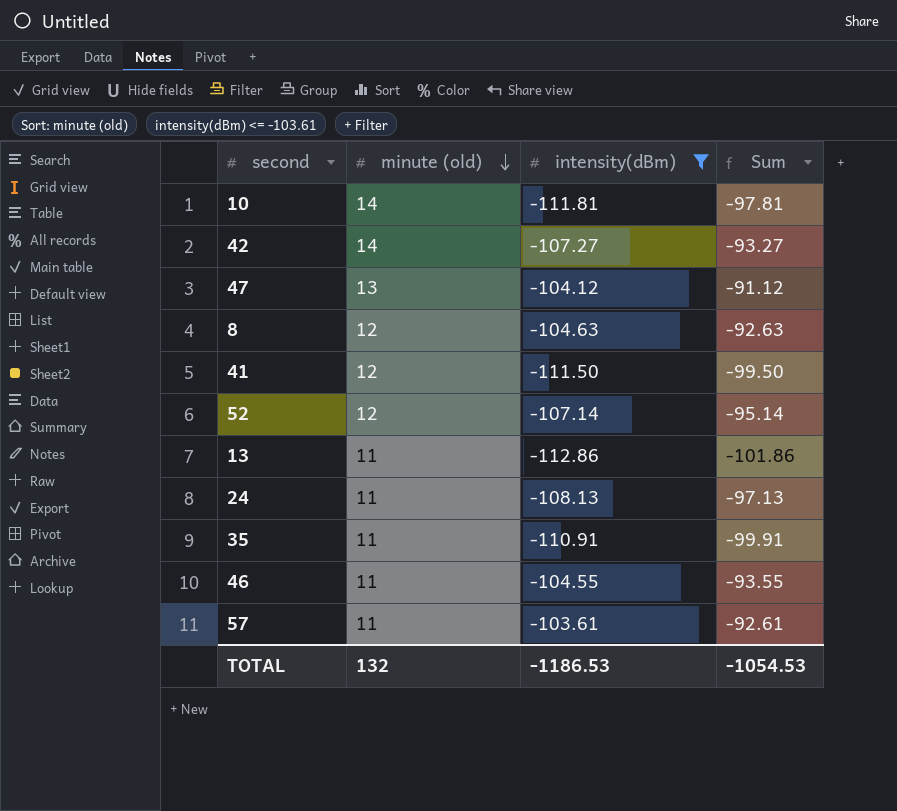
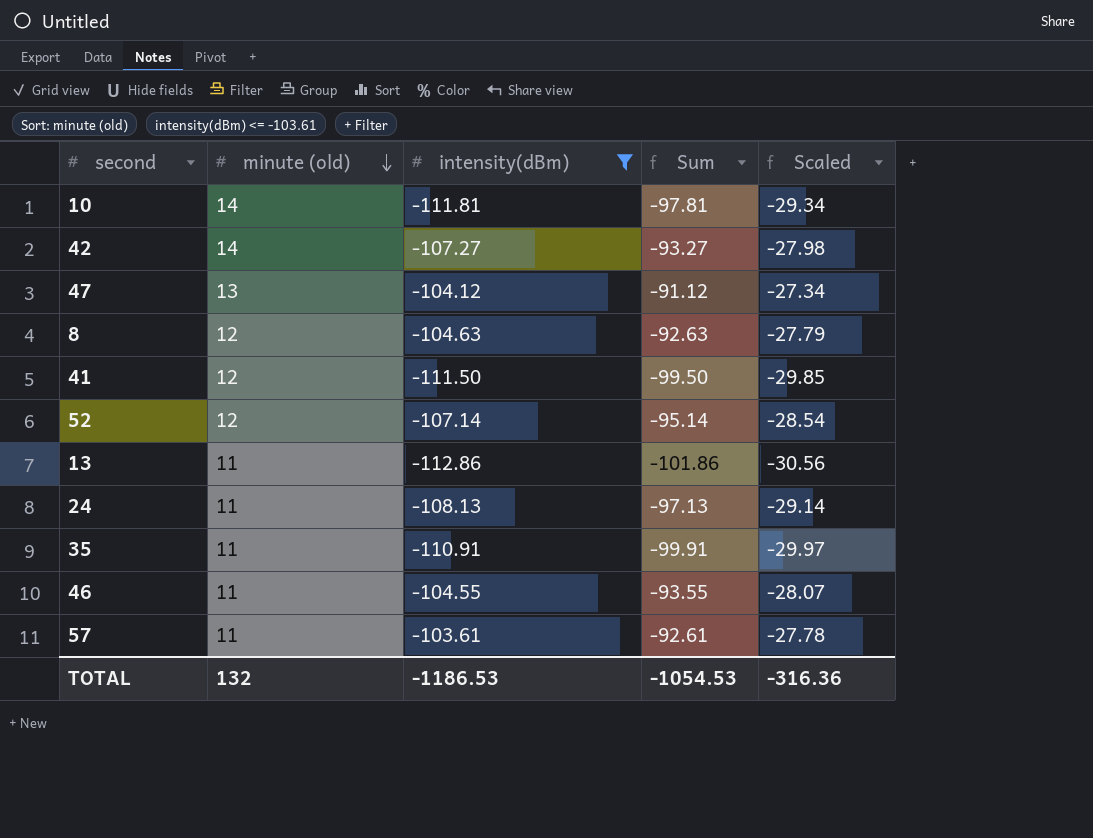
column Scaled | formula: none -> [Sum] * 0.3

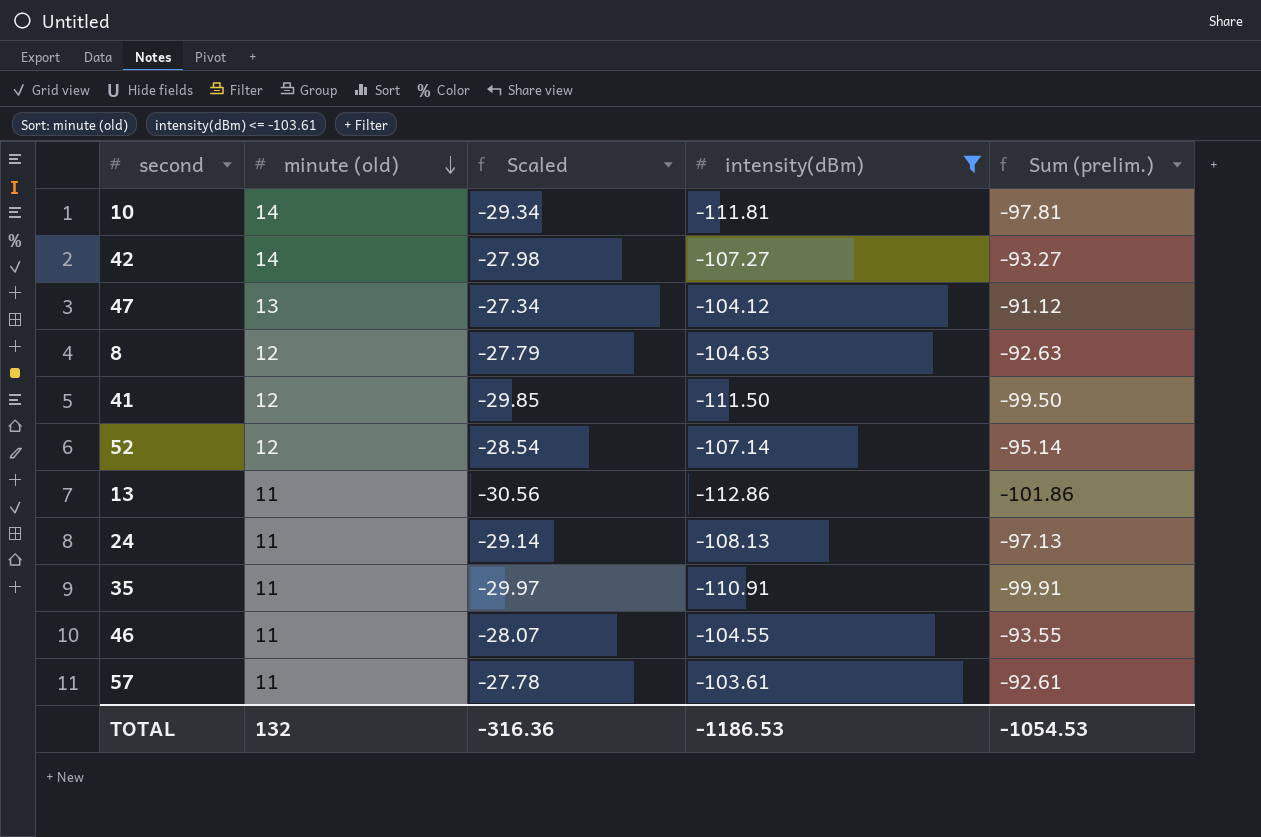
column Scaled | position: 5 -> 3
column name: Sum -> Sum (prelim.)

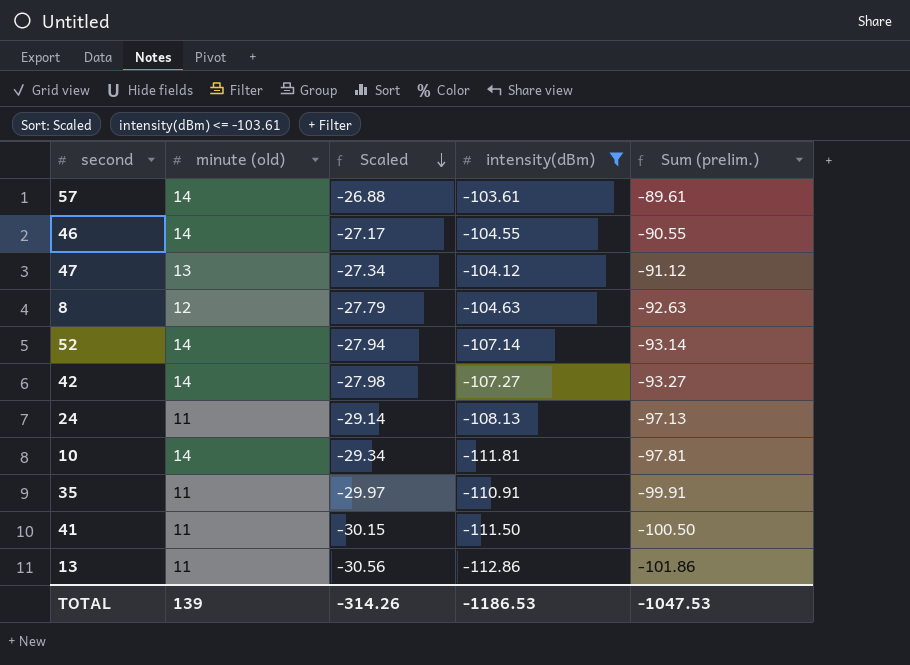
row order: minute (old) descending -> Scaled descending
57 | minute (old): 11 -> 14
57 | Scaled: -27.78 -> -26.88
57 | Sum (prelim.): -92.61 -> -89.61
46 | minute (old): 11 -> 14
46 | Scaled: -28.07 -> -27.17
46 | Sum (prelim.): -93.55 -> -90.55
52 | minute (old): 12 -> 14
52 | Scaled: -28.54 -> -27.94
52 | Sum (prelim.): -95.14 -> -93.14
41 | minute (old): 12 -> 11
41 | Scaled: -29.85 -> -30.15
41 | Sum (prelim.): -99.50 -> -100.50
TOTAL | minute (old): 132 -> 139
TOTAL | Scaled: -316.36 -> -314.26
TOTAL | Sum (prelim.): -1054.53 -> -1047.53

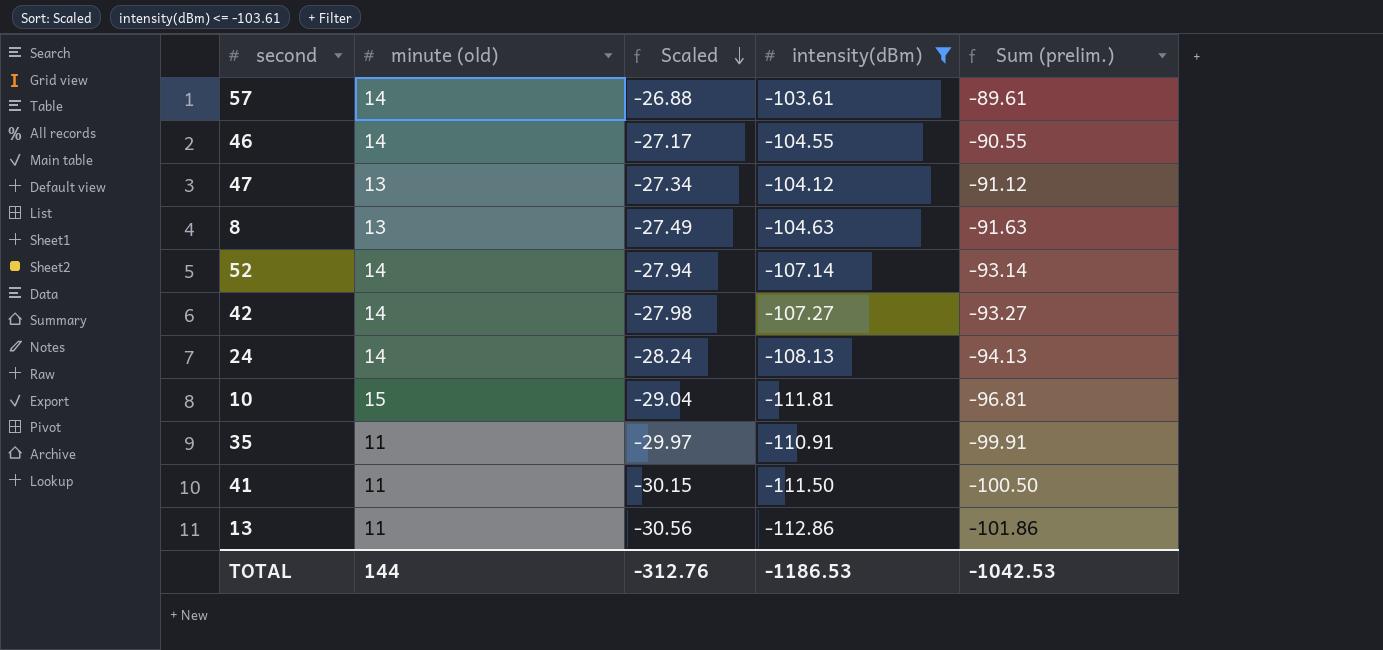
8 | minute (old): 12 -> 13
8 | Scaled: -27.79 -> -27.49
8 | Sum (prelim.): -92.63 -> -91.63
24 | minute (old): 11 -> 14
24 | Scaled: -29.14 -> -28.24
24 | Sum (prelim.): -97.13 -> -94.13
10 | minute (old): 14 -> 15
10 | Scaled: -29.34 -> -29.04
10 | Sum (prelim.): -97.81 -> -96.81
TOTAL | minute (old): 139 -> 144
TOTAL | Scaled: -314.26 -> -312.76
TOTAL | Sum (prelim.): -1047.53 -> -1042.53

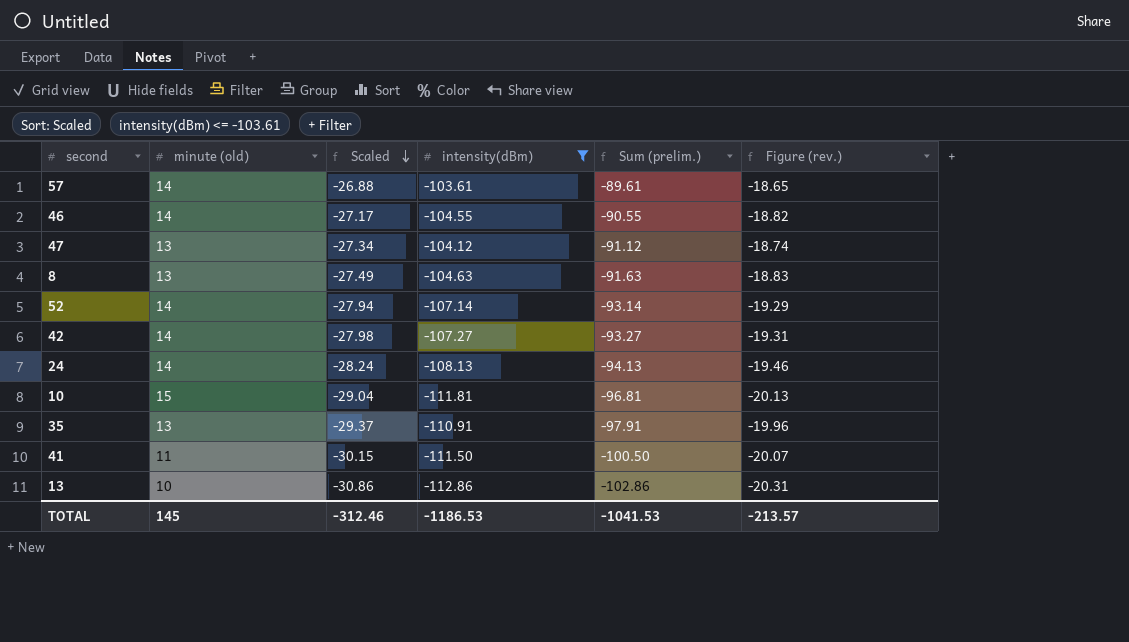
column Figure (rev.) | formula: none -> [intensity(dBm)] * 0.18
35 | minute (old): 11 -> 13
35 | Scaled: -29.97 -> -29.37
35 | Sum (prelim.): -99.91 -> -97.91
13 | minute (old): 11 -> 10
13 | Scaled: -30.56 -> -30.86
13 | Sum (prelim.): -101.86 -> -102.86
TOTAL | minute (old): 144 -> 145
TOTAL | Scaled: -312.76 -> -312.46
TOTAL | Sum (prelim.): -1042.53 -> -1041.53

